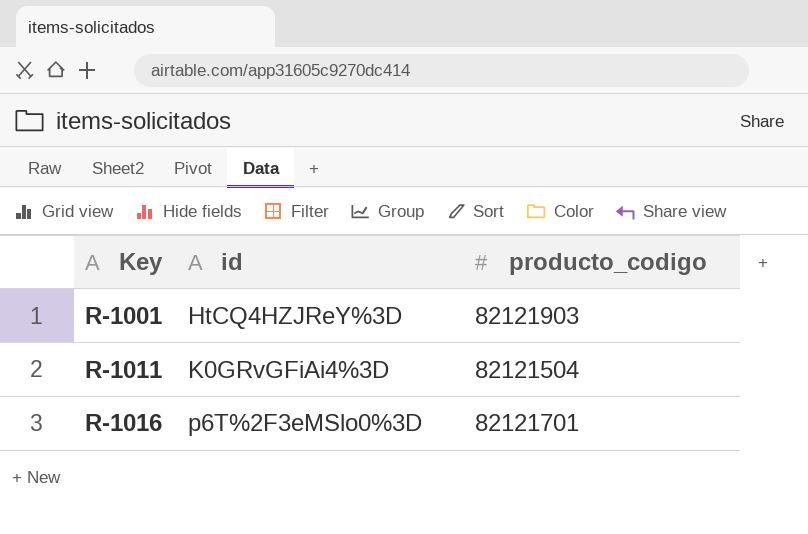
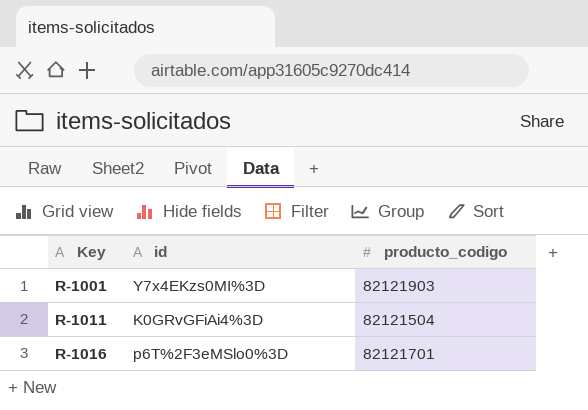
R-1001 | id: HtCQ4HZJReY%3D -> Y7x4EKzs0MI%3D

